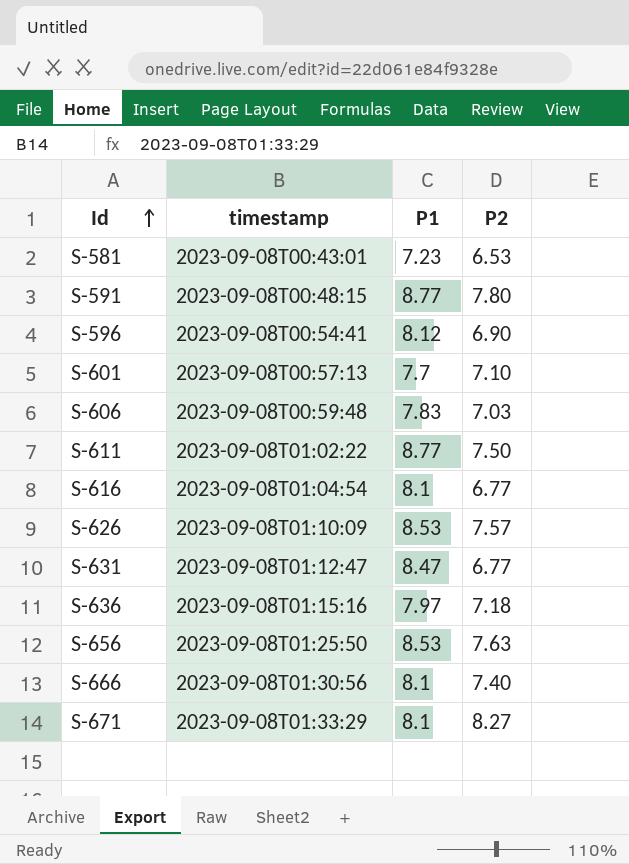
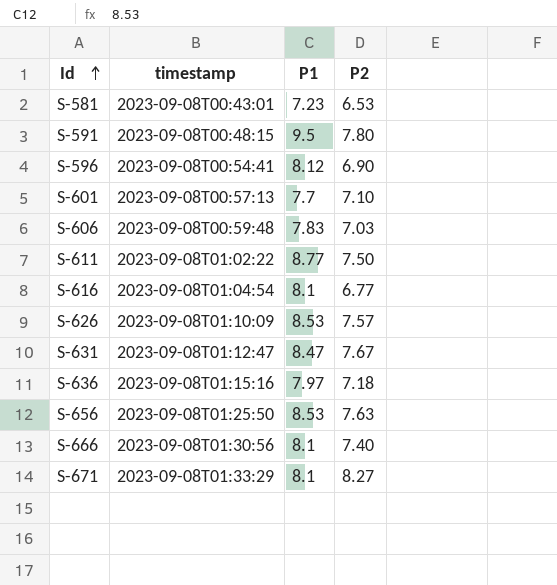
S-591 | P1: 8.77 -> 9.5
S-631 | P2: 6.77 -> 7.67

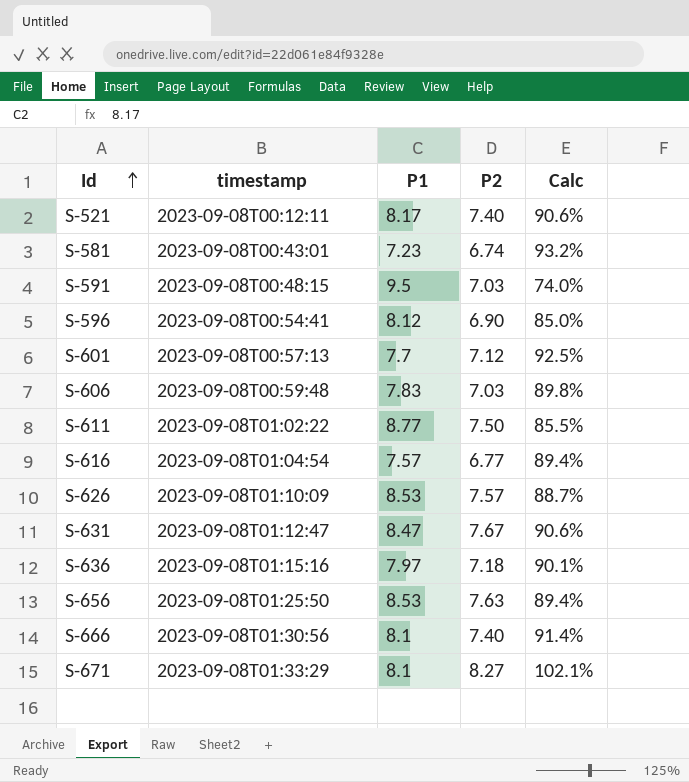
column Calc | formula: none -> [P2] / [P1]
row S-521: none -> 2023-09-08T00:12:11 | 8.17 | 7.40 | 90.6%
S-581 | P2: 6.53 -> 6.74
S-591 | P2: 7.80 -> 7.03
S-601 | P2: 7.10 -> 7.12
S-616 | P1: 8.1 -> 7.57

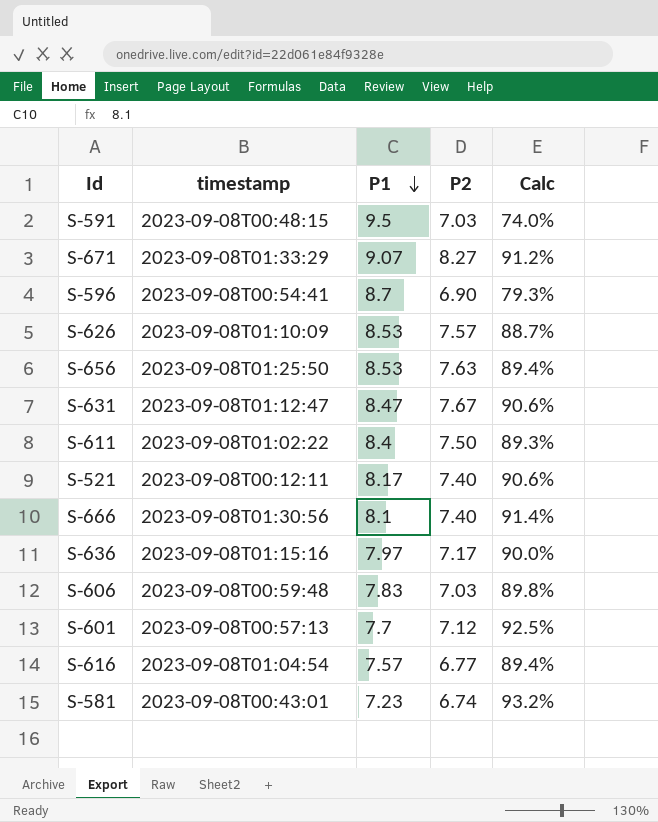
row order: Id ascending -> P1 descending
S-671 | P1: 8.1 -> 9.07
S-671 | Calc: 102.1% -> 91.2%
S-596 | P1: 8.12 -> 8.7
S-596 | Calc: 85.0% -> 79.3%
S-611 | P1: 8.77 -> 8.4
S-611 | Calc: 85.5% -> 89.3%
S-636 | P2: 7.18 -> 7.17
S-636 | Calc: 90.1% -> 90.0%

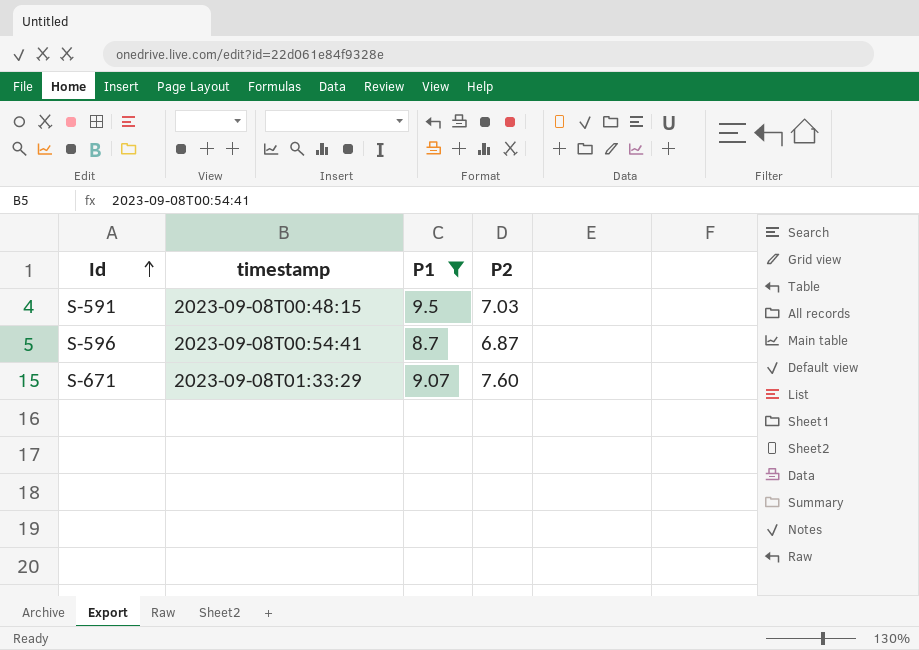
filter: none -> P1 >= 8.7
row order: P1 descending -> Id ascending
column Calc | formula: [P2] / [P1] -> none
S-596 | P2: 6.90 -> 6.87
S-671 | P2: 8.27 -> 7.60

